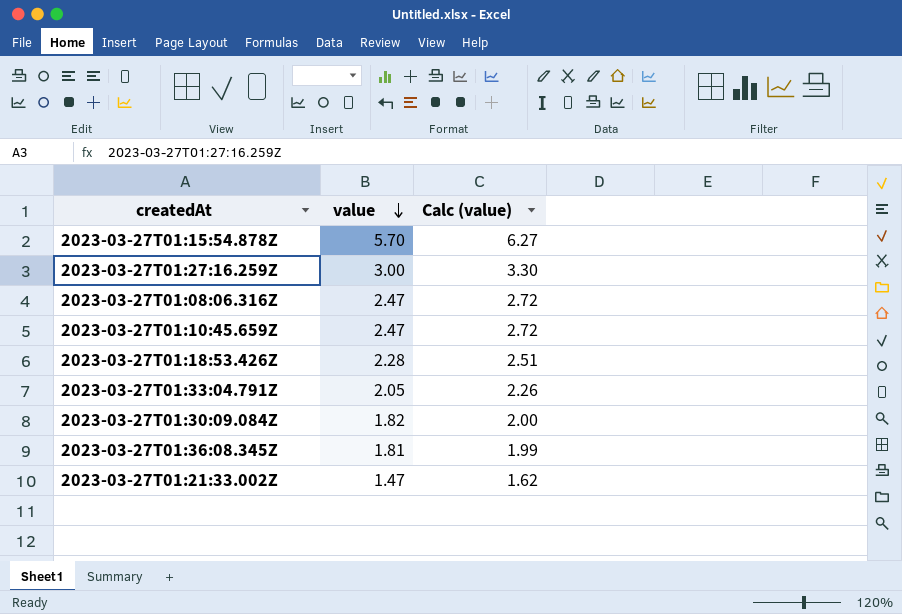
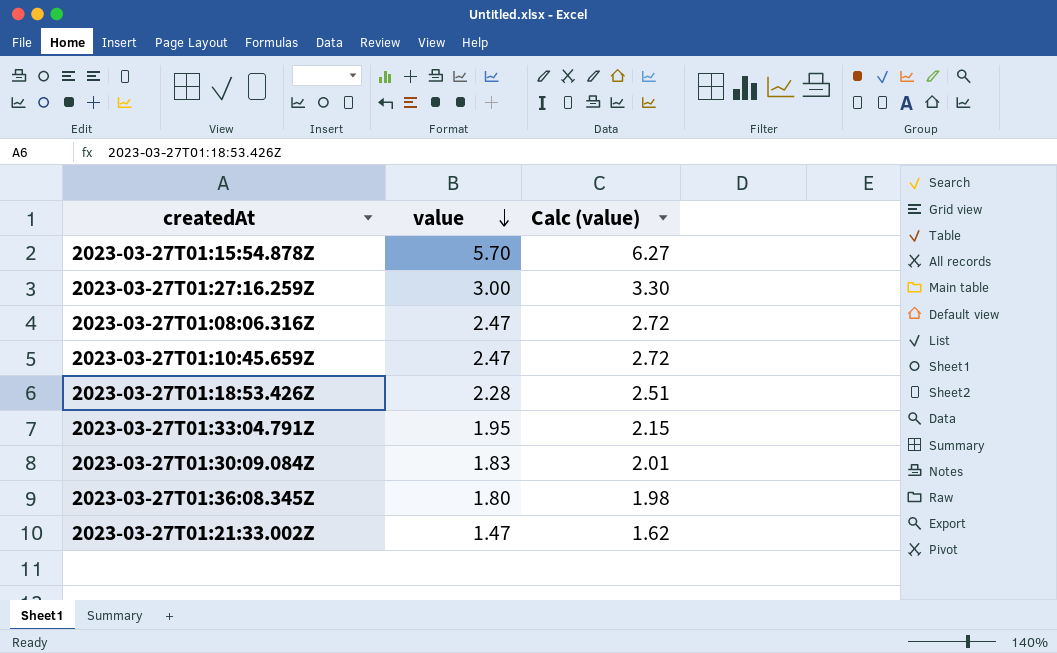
2023-03-27T01:33:04.791Z | value: 2.05 -> 1.95
2023-03-27T01:33:04.791Z | Calc (value): 2.26 -> 2.15
2023-03-27T01:30:09.084Z | value: 1.82 -> 1.83
2023-03-27T01:30:09.084Z | Calc (value): 2.00 -> 2.01
2023-03-27T01:36:08.345Z | value: 1.81 -> 1.80
2023-03-27T01:36:08.345Z | Calc (value): 1.99 -> 1.98

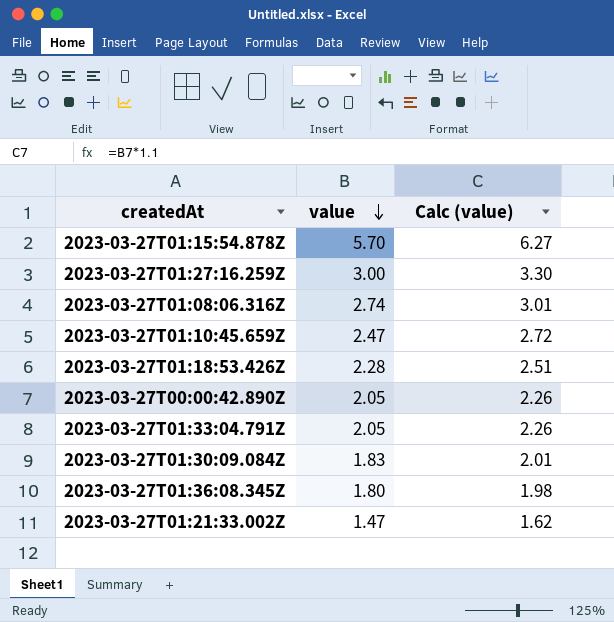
2023-03-27T01:08:06.316Z | value: 2.47 -> 2.74
2023-03-27T01:08:06.316Z | Calc (value): 2.72 -> 3.01
row 2023-03-27T00:00:42.890Z: none -> 2.05 | 2.26
2023-03-27T01:33:04.791Z | value: 1.95 -> 2.05
2023-03-27T01:33:04.791Z | Calc (value): 2.15 -> 2.26

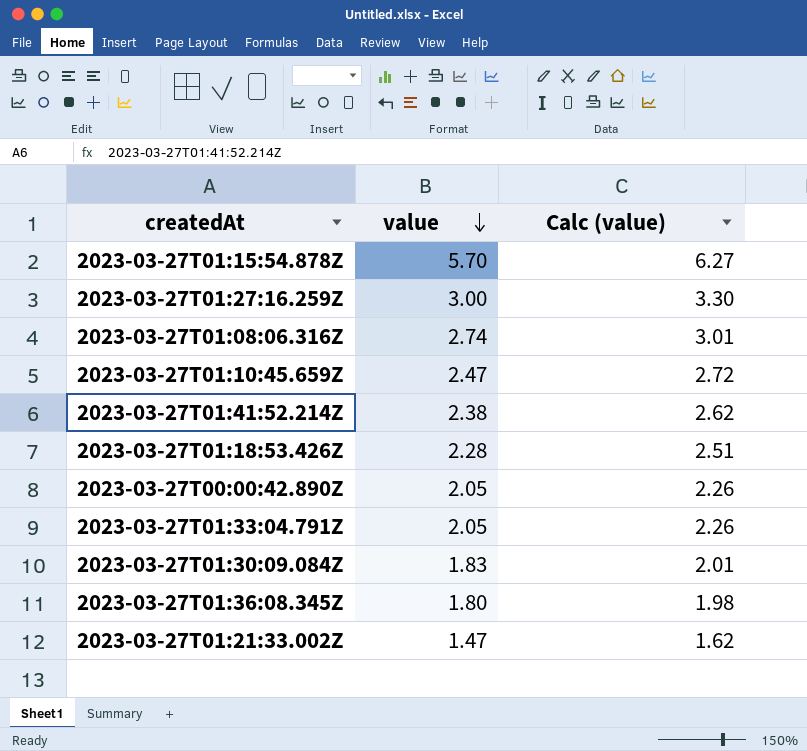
row 2023-03-27T01:41:52.214Z: none -> 2.38 | 2.62

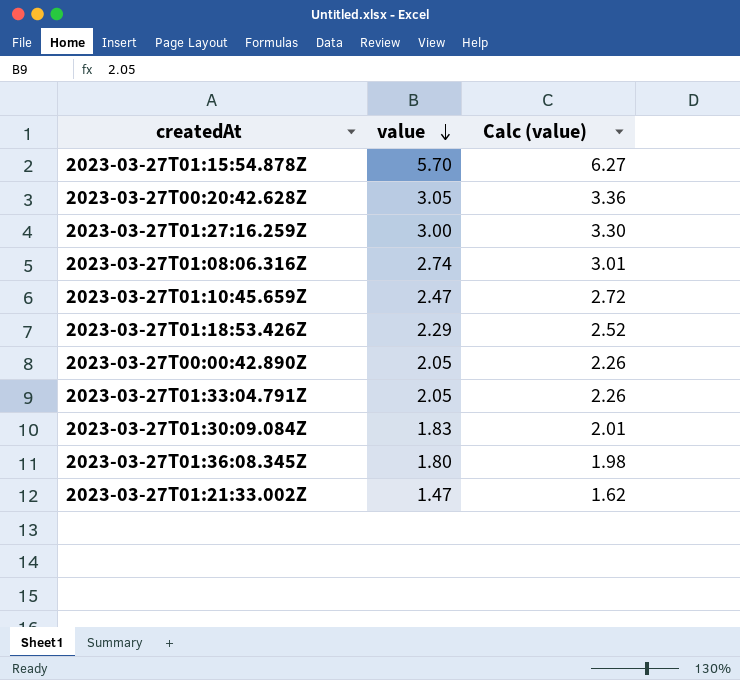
row 2023-03-27T01:41:52.214Z: 2.38 | 2.62 -> none
row 2023-03-27T00:20:42.628Z: none -> 3.05 | 3.36
2023-03-27T01:18:53.426Z | value: 2.28 -> 2.29
2023-03-27T01:18:53.426Z | Calc (value): 2.51 -> 2.52

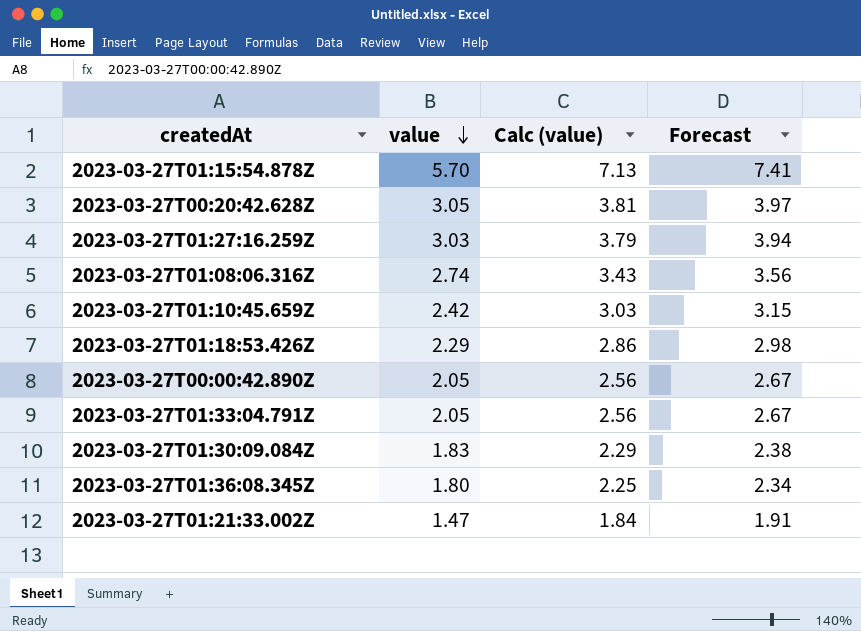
column Calc (value) | formula: [value] * 1.1 -> [value] * 1.25
column Forecast | formula: none -> [value] * 1.3
2023-03-27T01:27:16.259Z | value: 3.00 -> 3.03
2023-03-27T01:10:45.659Z | value: 2.47 -> 2.42

